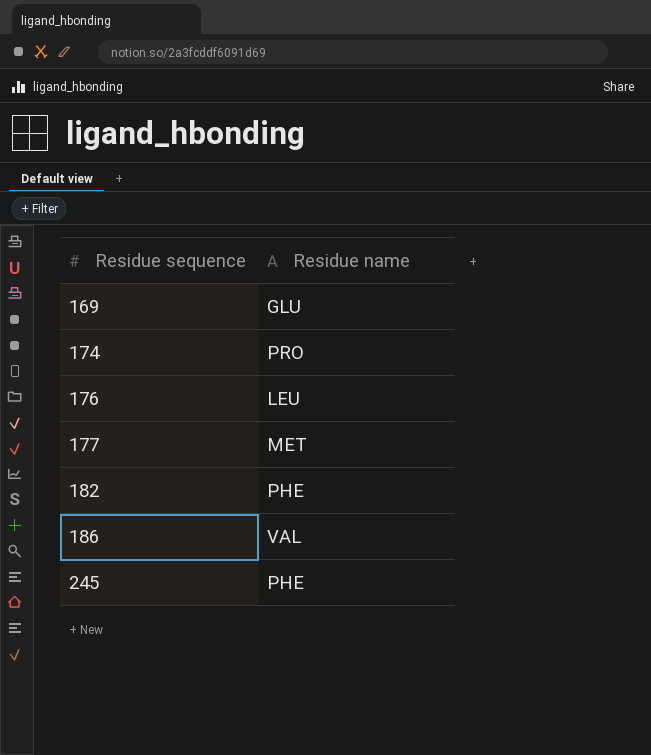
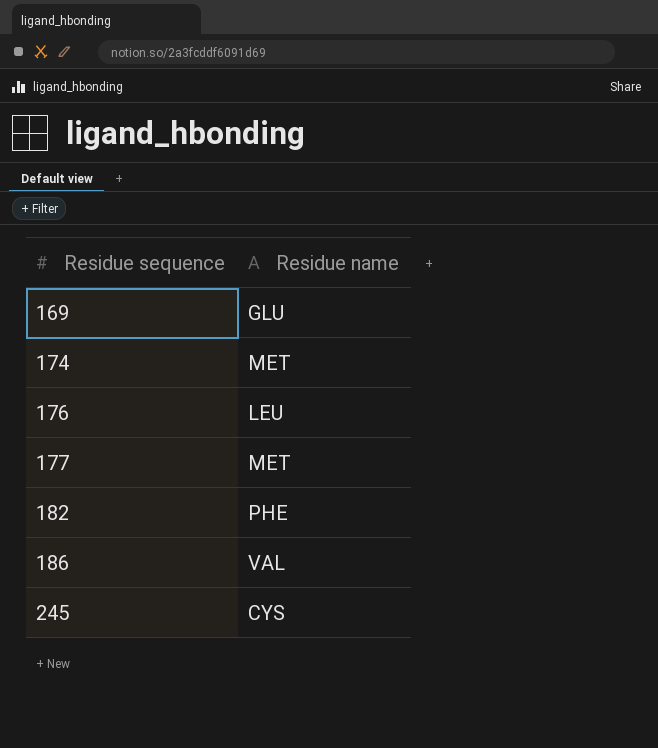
174 | Residue name: PRO -> MET
245 | Residue name: PHE -> CYS

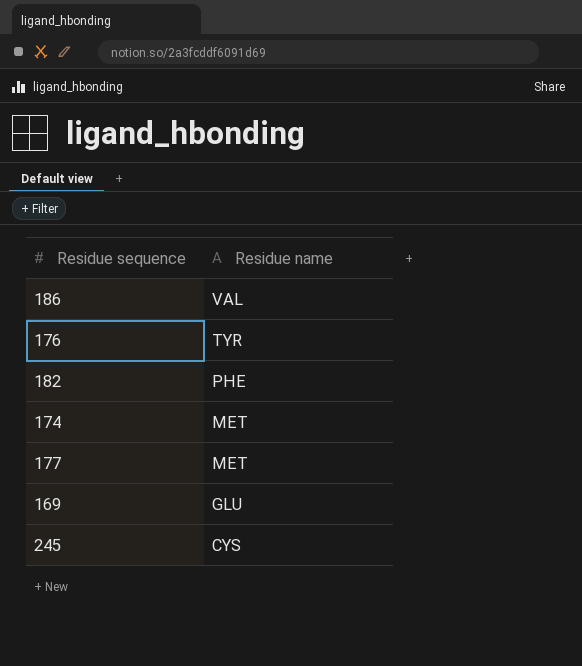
row order: Residue sequence ascending -> Residue name descending
176 | Residue name: LEU -> TYR

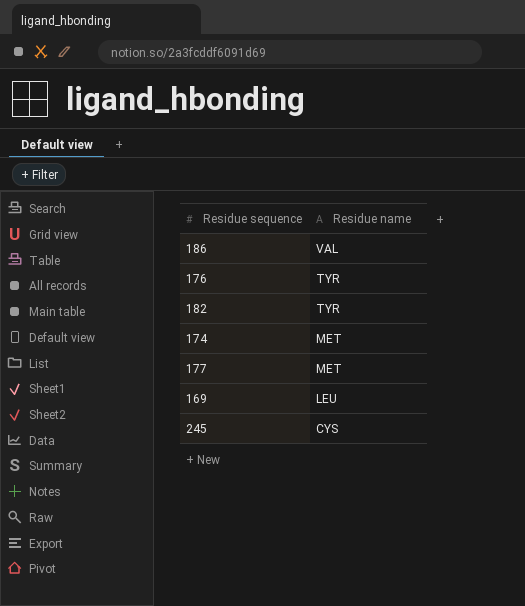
182 | Residue name: PHE -> TYR
169 | Residue name: GLU -> LEU

